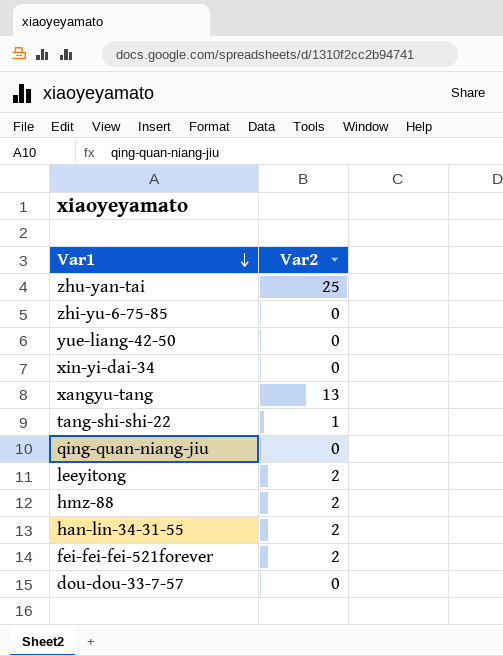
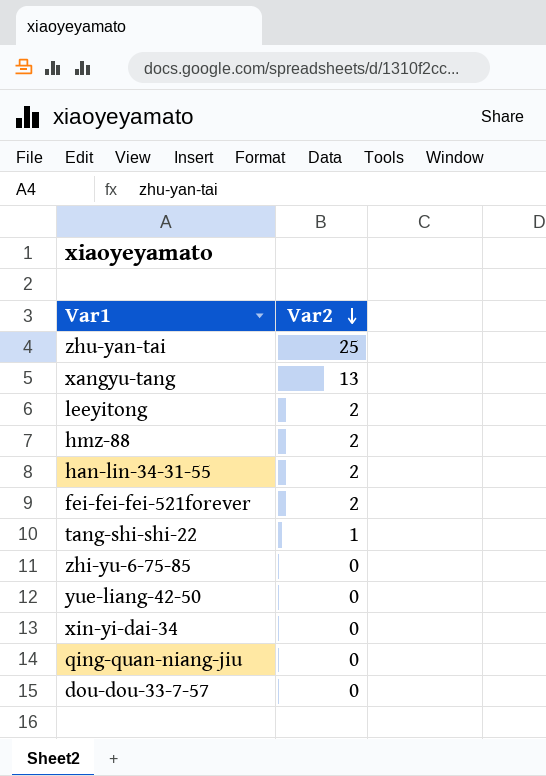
row order: Var1 descending -> Var2 descending

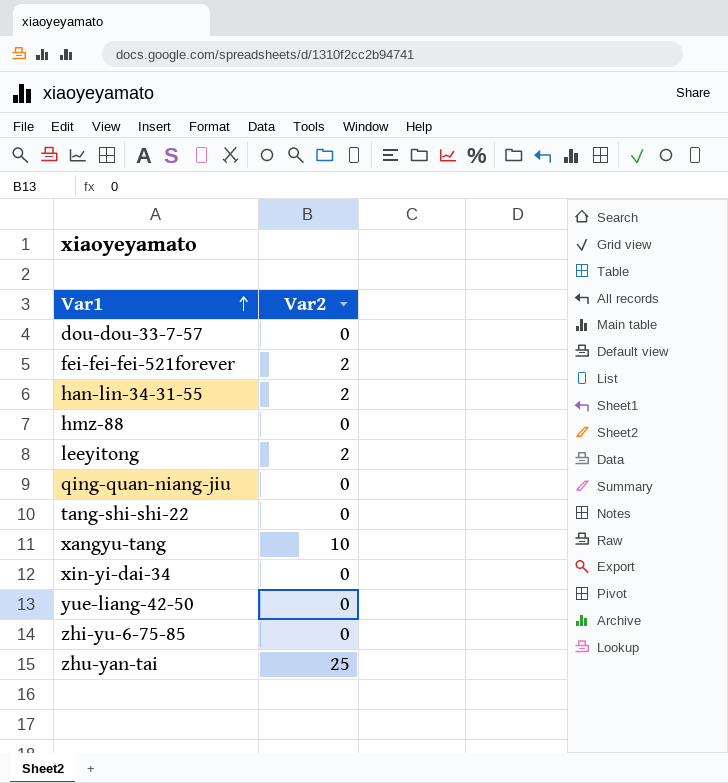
row order: Var2 descending -> Var1 ascending
hmz-88 | Var2: 2 -> 0
tang-shi-shi-22 | Var2: 1 -> 0
xangyu-tang | Var2: 13 -> 10

